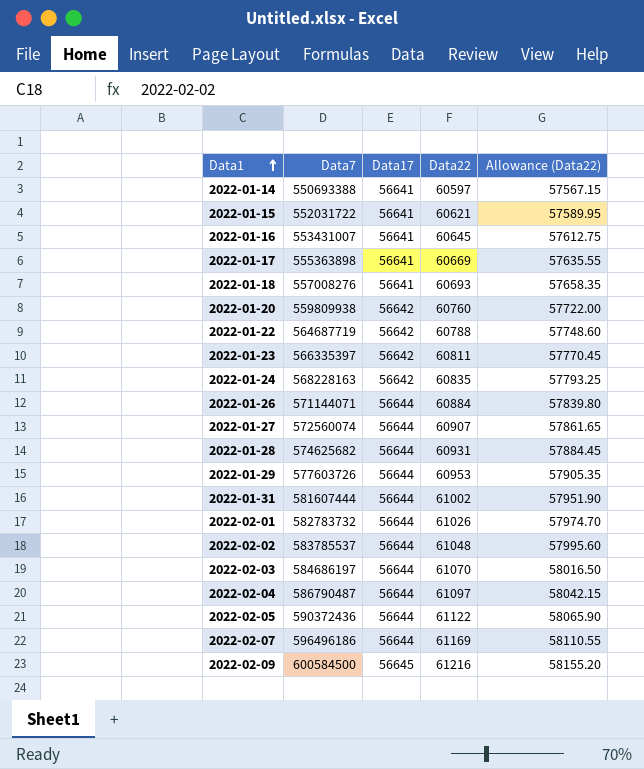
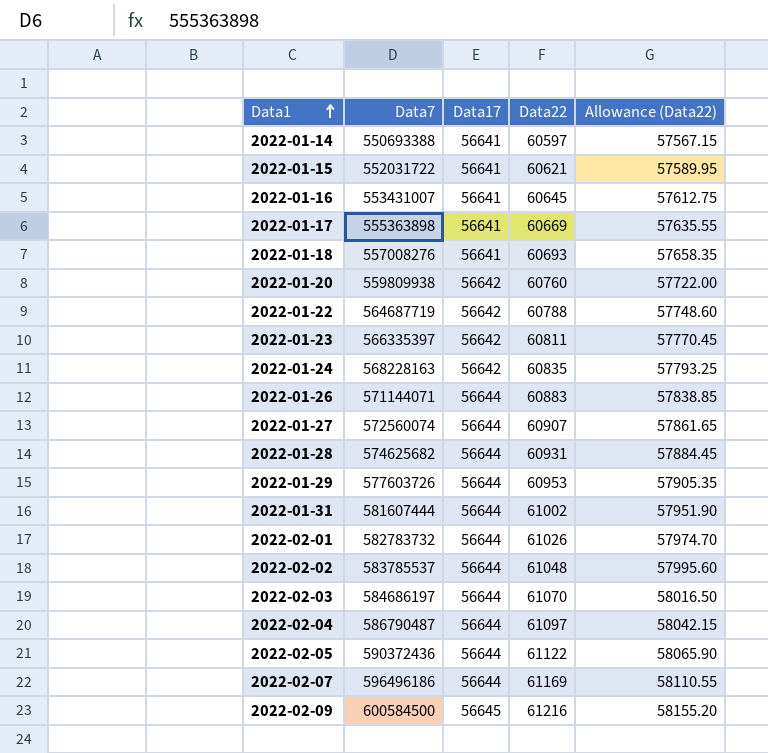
2022-01-26 | Data22: 60884 -> 60883
2022-01-26 | Allowance (Data22): 57839.80 -> 57838.85

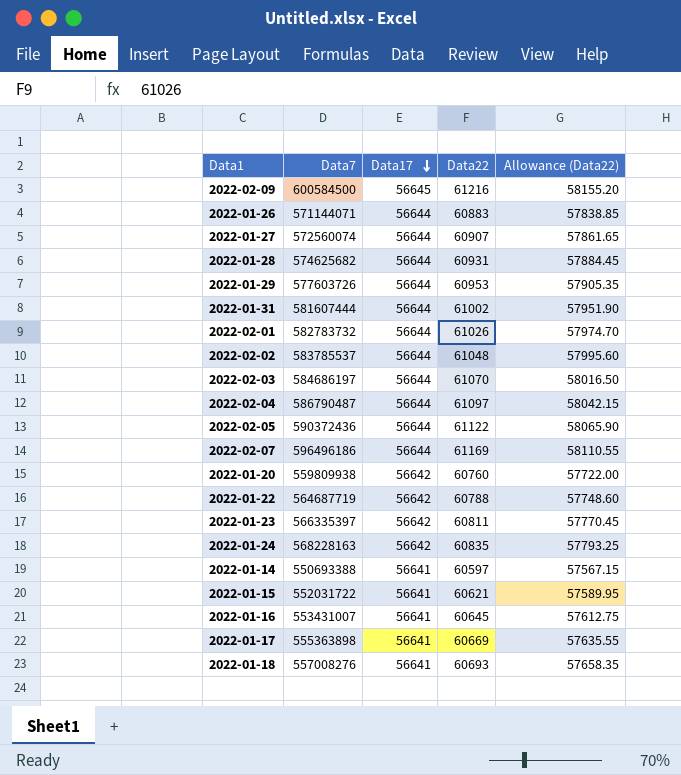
row order: Data1 ascending -> Data17 descending

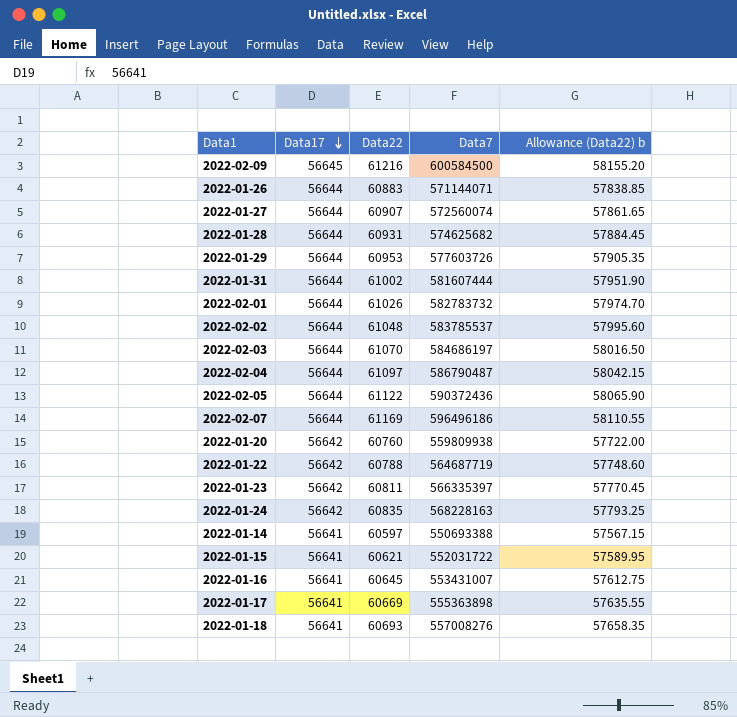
column Data7 | position: 2 -> 4
column name: Allowance (Data22) -> Allowance (Data22) b

